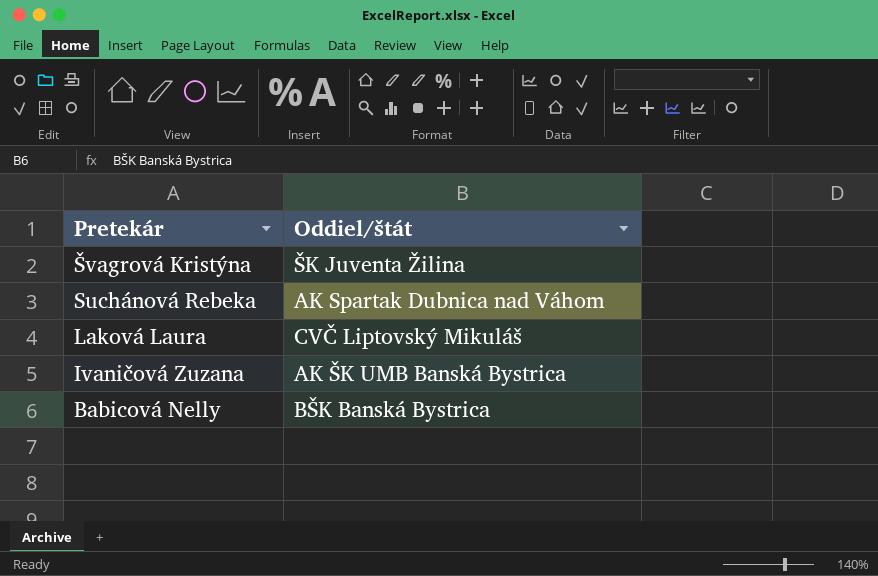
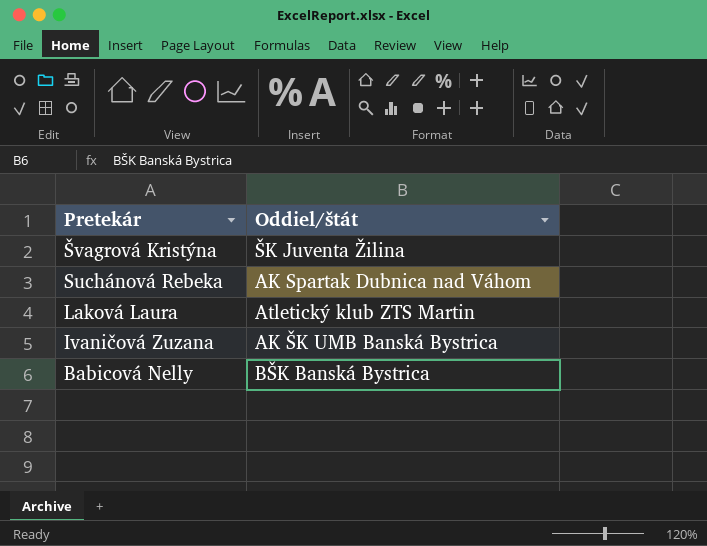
Laková Laura | Oddiel/štát: CVČ Liptovský Mikuláš -> Atletický klub ZTS Martin

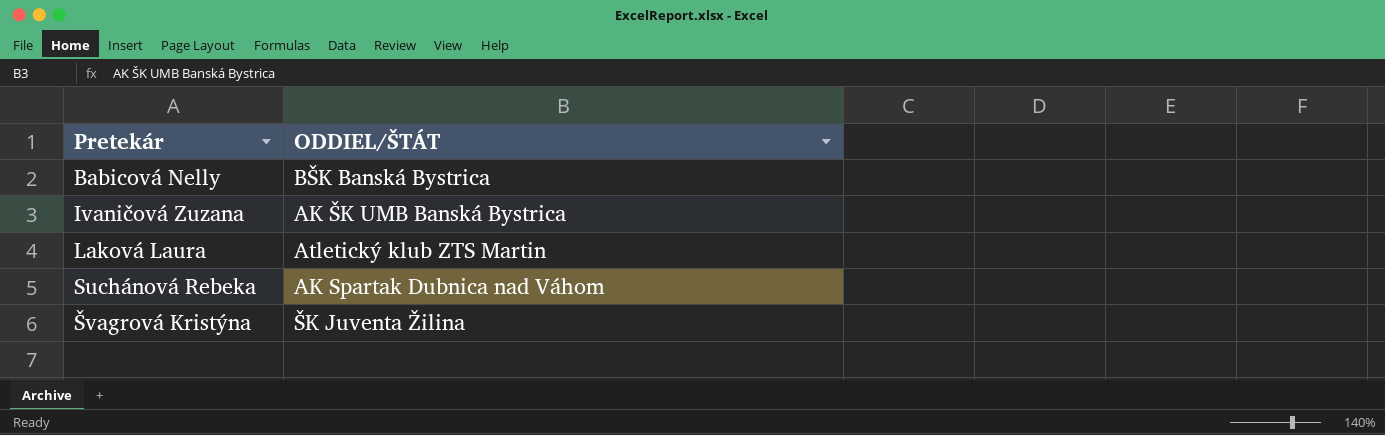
row order: Pretekár descending -> Pretekár ascending
column name: Oddiel/štát -> ODDIEL/ŠTÁT

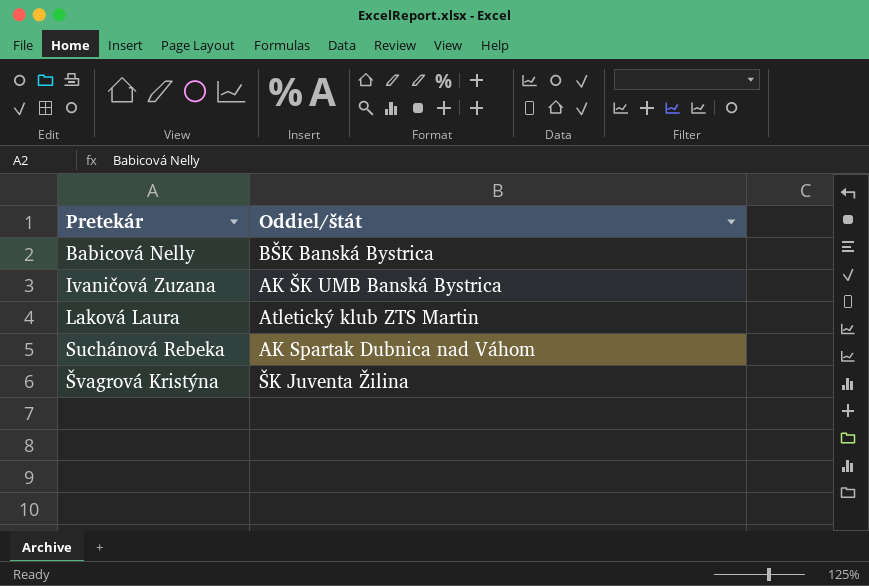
column name: ODDIEL/ŠTÁT -> Oddiel/štát

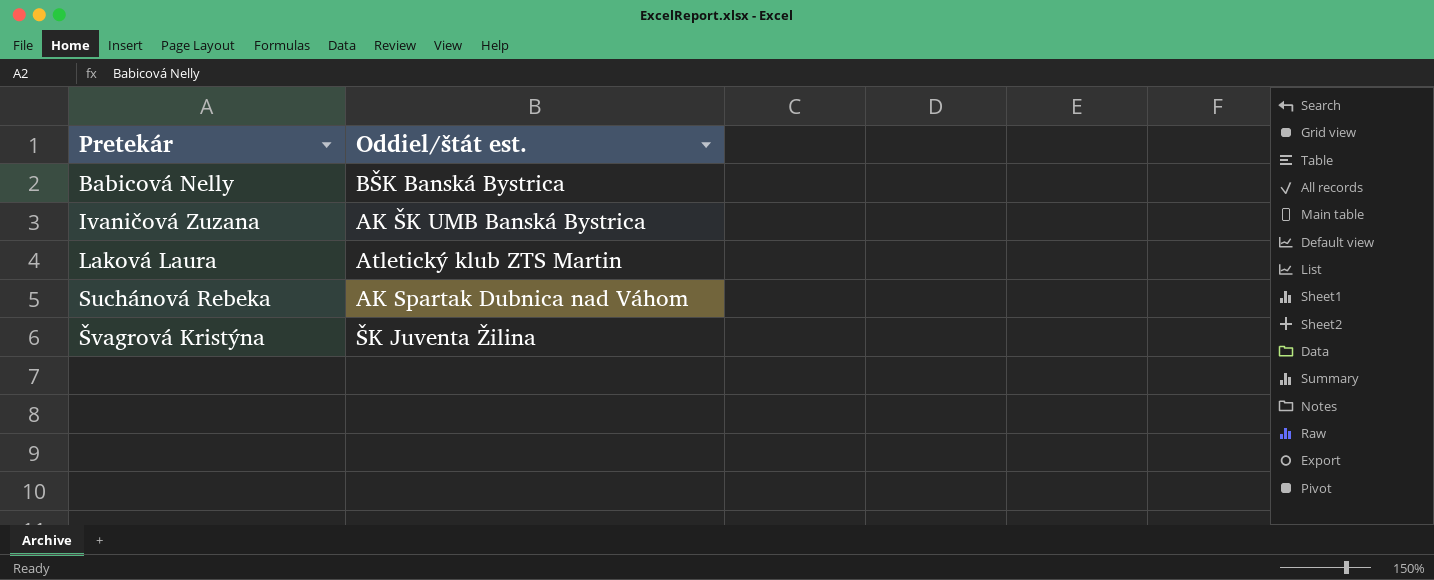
column name: Oddiel/štát -> Oddiel/štát est.

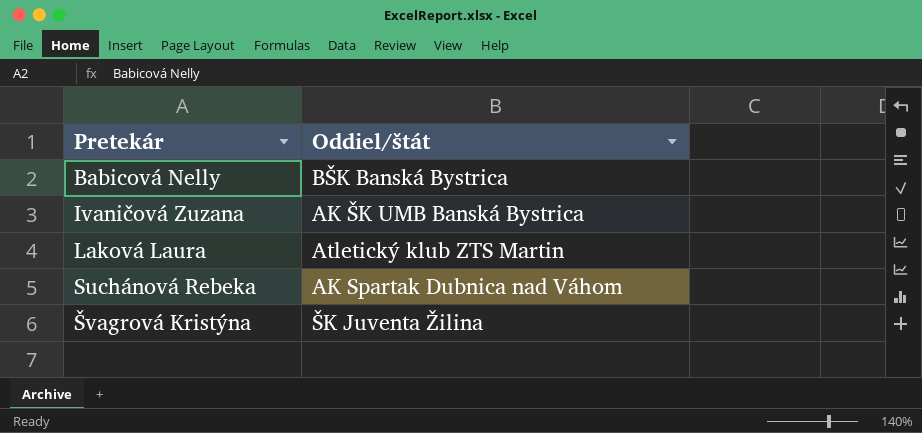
column name: Oddiel/štát est. -> Oddiel/štát

